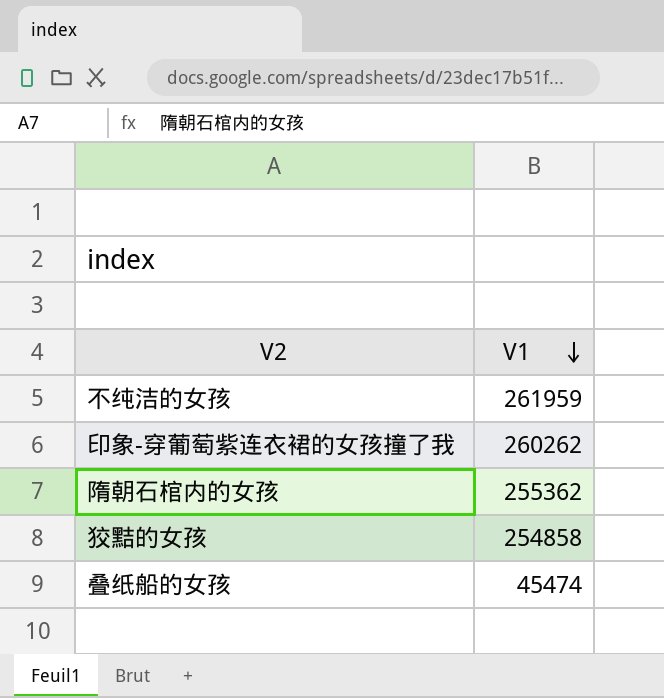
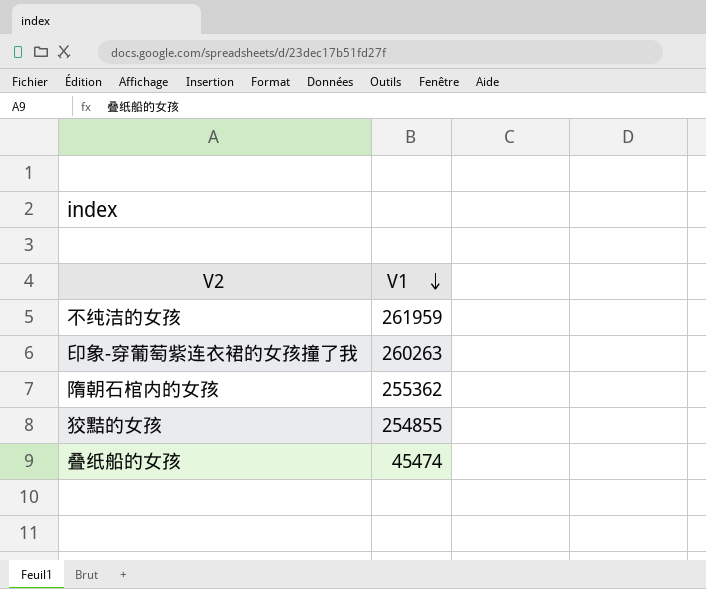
印象-穿葡萄紫连衣裙的女孩撞了我 | V1: 260262 -> 260263
狡黠的女孩 | V1: 254858 -> 254855

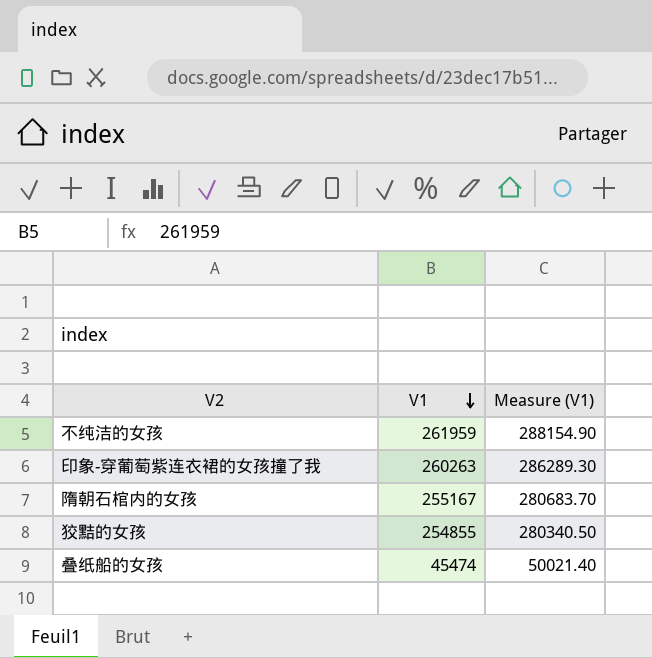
column Measure (V1) | formula: none -> [V1] * 1.1
隋朝石棺内的女孩 | V1: 255362 -> 255167

